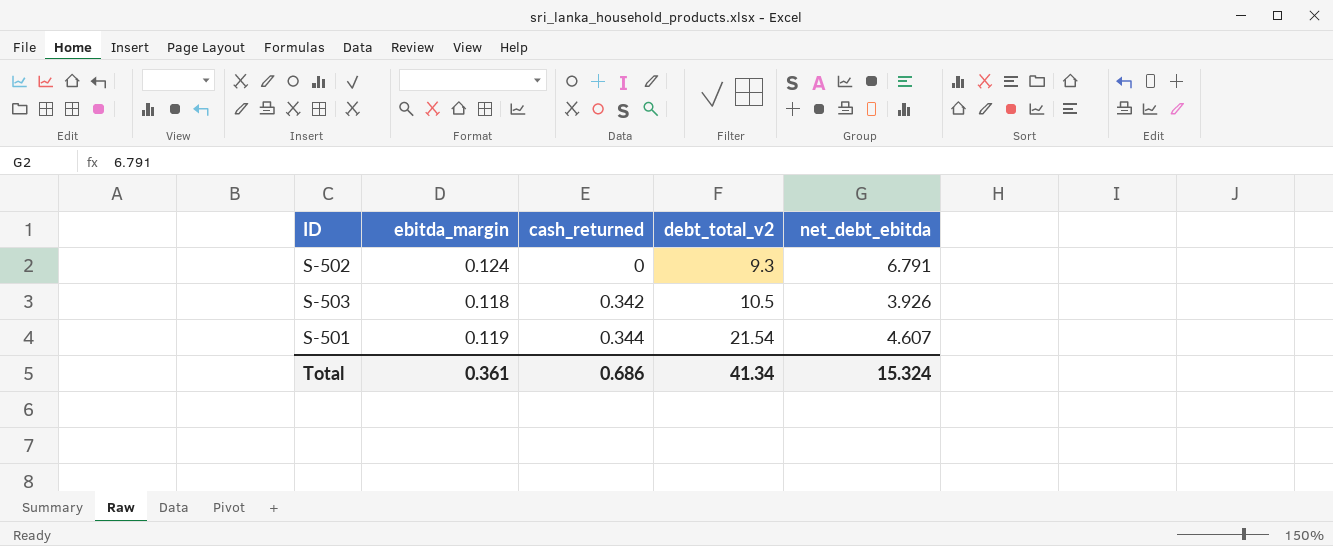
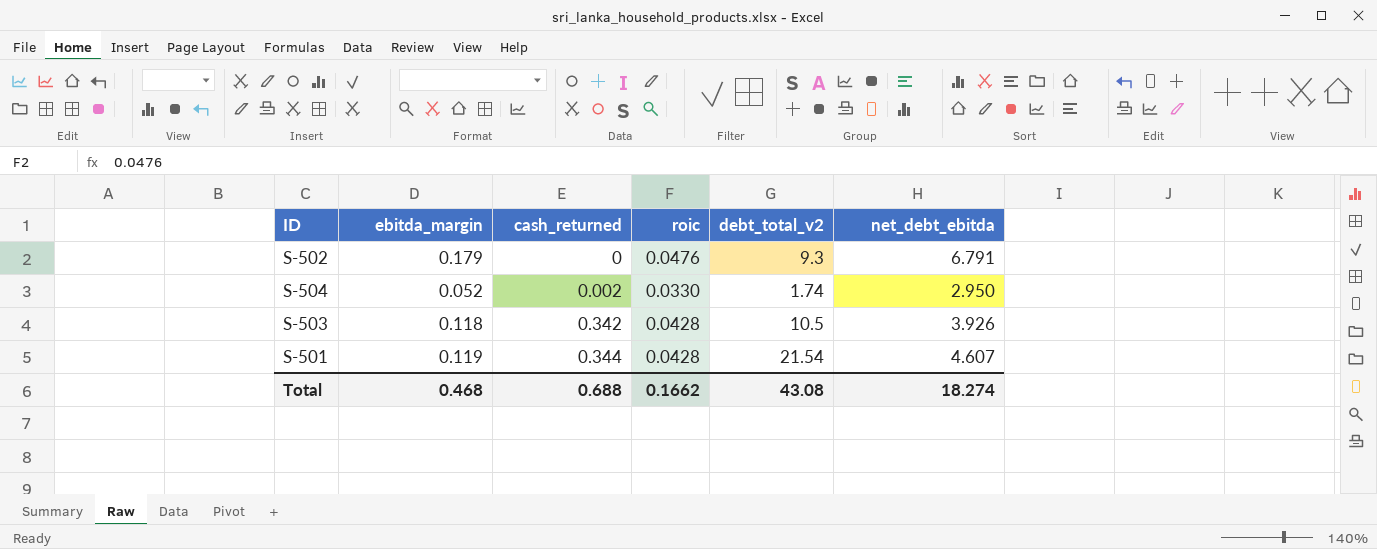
column roic | position: none -> 4
S-502 | ebitda_margin: 0.124 -> 0.179
row S-504: none -> 0.052 | 0.002 | 0.0330 | 1.74 | 2.950
Total | ebitda_margin: 0.361 -> 0.468
Total | cash_returned: 0.686 -> 0.688
Total | debt_total_v2: 41.34 -> 43.08
Total | net_debt_ebitda: 15.324 -> 18.274

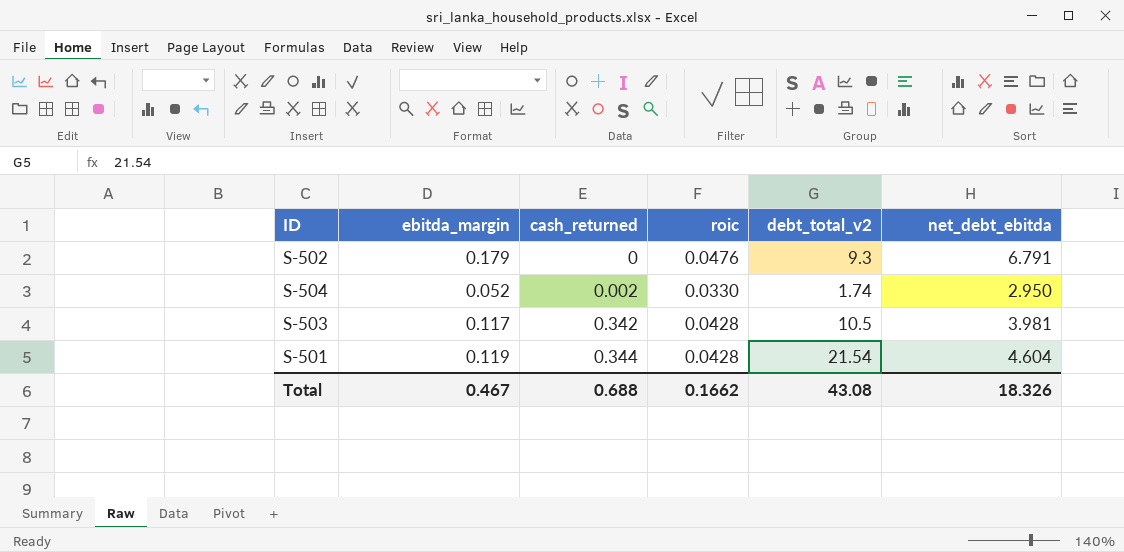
S-503 | ebitda_margin: 0.118 -> 0.117
S-503 | net_debt_ebitda: 3.926 -> 3.981
S-501 | net_debt_ebitda: 4.607 -> 4.604
Total | ebitda_margin: 0.468 -> 0.467
Total | net_debt_ebitda: 18.274 -> 18.326

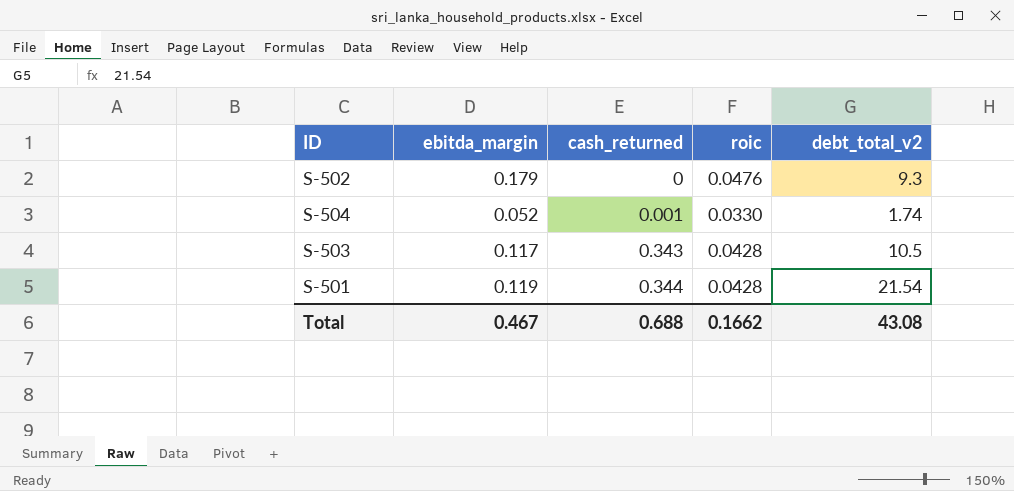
column net_debt_ebitda | position: 6 -> none
S-504 | cash_returned: 0.002 -> 0.001
S-503 | cash_returned: 0.342 -> 0.343

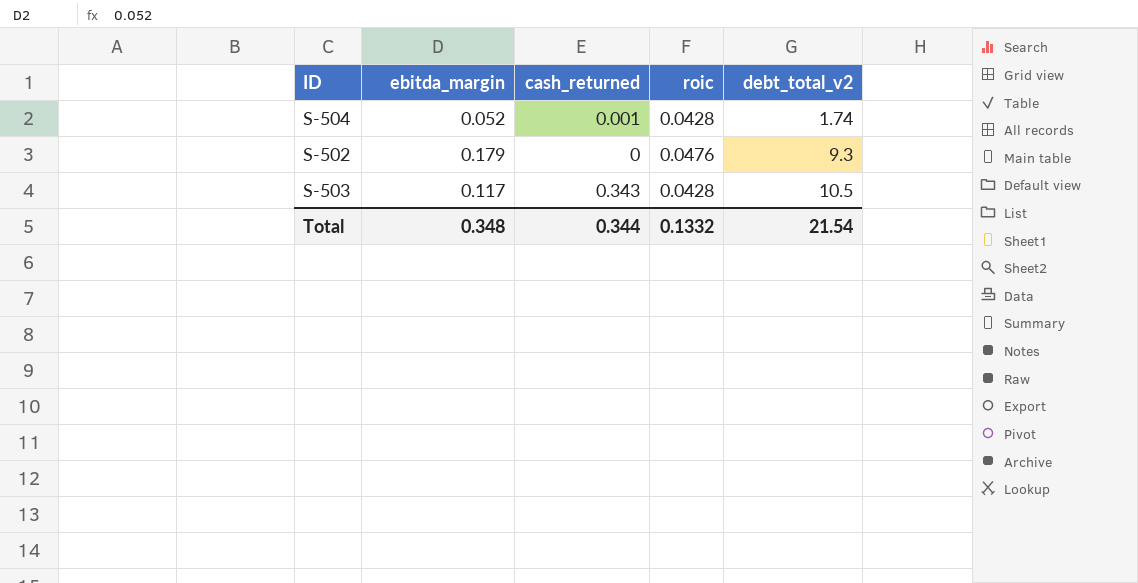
row order: cash_returned ascending -> debt_total_v2 ascending
row S-501: 0.119 | 0.344 | 0.0428 | 21.54 -> none
S-504 | roic: 0.0330 -> 0.0428
Total | ebitda_margin: 0.467 -> 0.348
Total | cash_returned: 0.688 -> 0.344
Total | roic: 0.1662 -> 0.1332
Total | debt_total_v2: 43.08 -> 21.54

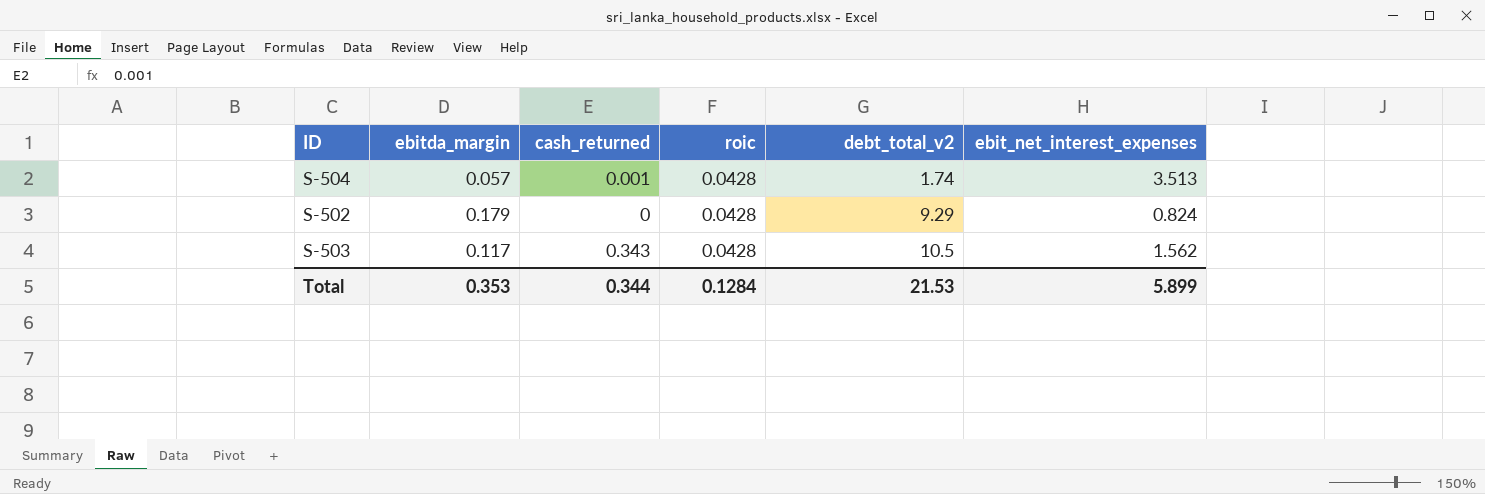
column ebit_net_interest_expenses | position: none -> 6
S-504 | ebitda_margin: 0.052 -> 0.057
S-502 | roic: 0.0476 -> 0.0428
S-502 | debt_total_v2: 9.3 -> 9.29
Total | ebitda_margin: 0.348 -> 0.353
Total | roic: 0.1332 -> 0.1284
Total | debt_total_v2: 21.54 -> 21.53

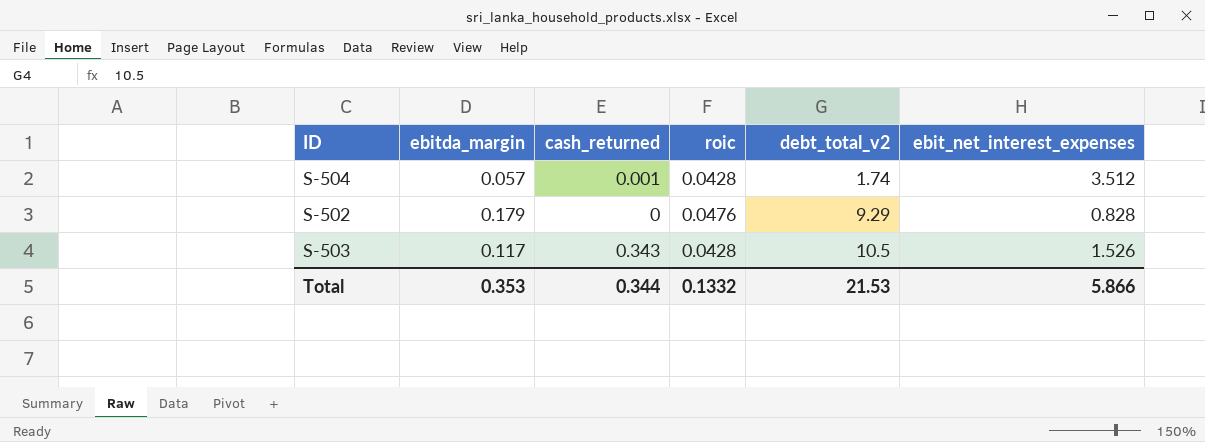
S-504 | ebit_net_interest_expenses: 3.513 -> 3.512
S-502 | roic: 0.0428 -> 0.0476
S-502 | ebit_net_interest_expenses: 0.824 -> 0.828
S-503 | ebit_net_interest_expenses: 1.562 -> 1.526
Total | roic: 0.1284 -> 0.1332
Total | ebit_net_interest_expenses: 5.899 -> 5.866

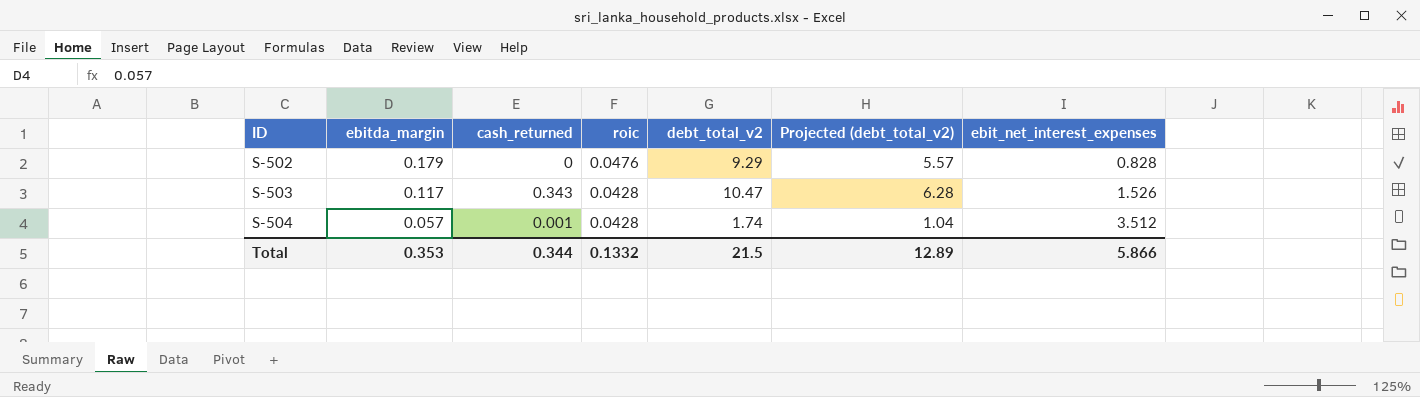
row order: debt_total_v2 ascending -> ID ascending
column Projected (debt_total_v2) | formula: none -> [debt_total_v2] * 0.6
S-503 | debt_total_v2: 10.5 -> 10.47
Total | debt_total_v2: 21.53 -> 21.5

